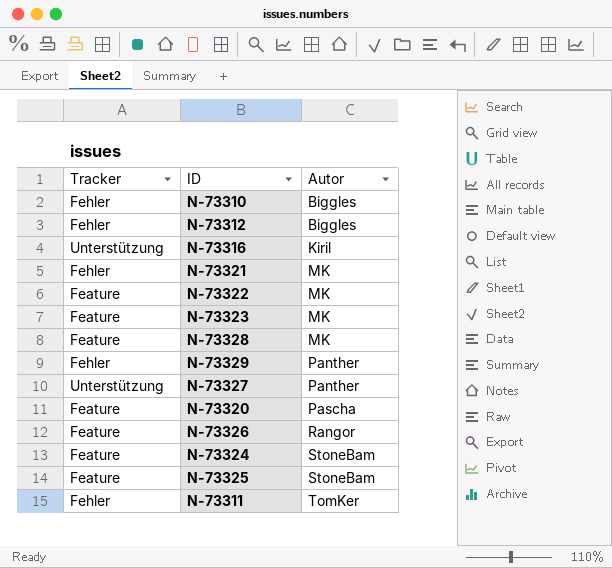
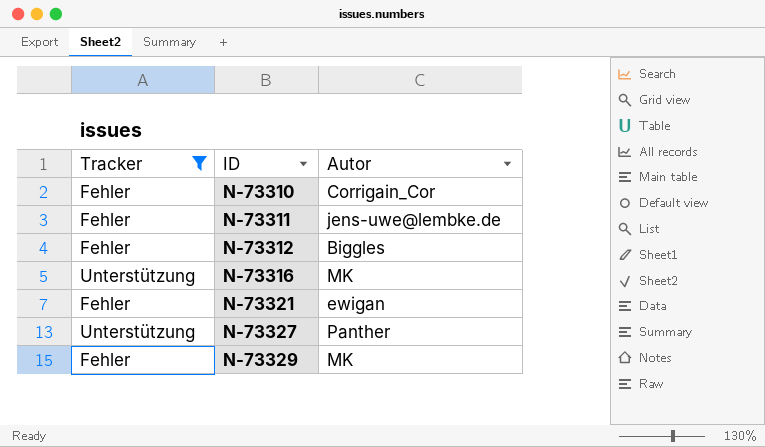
filter: none -> Tracker != Feature
row order: Autor ascending -> ID ascending
N-73310 | Autor: Biggles -> Corrigain_Cor
N-73311 | Autor: TomKer -> jens-uwe@lembke.de
N-73316 | Autor: Kiril -> MK
N-73321 | Autor: MK -> ewigan
N-73329 | Autor: Panther -> MK

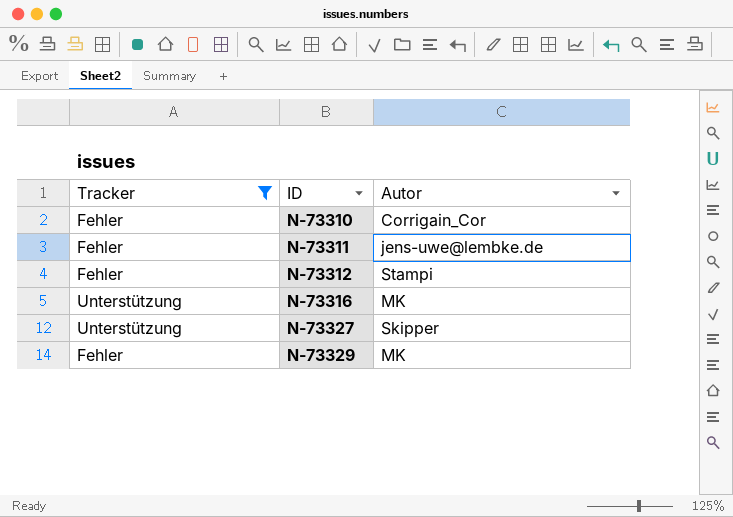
row N-73321: Fehler | ewigan -> none
N-73312 | Autor: Biggles -> Stampi
N-73327 | Autor: Panther -> Skipper

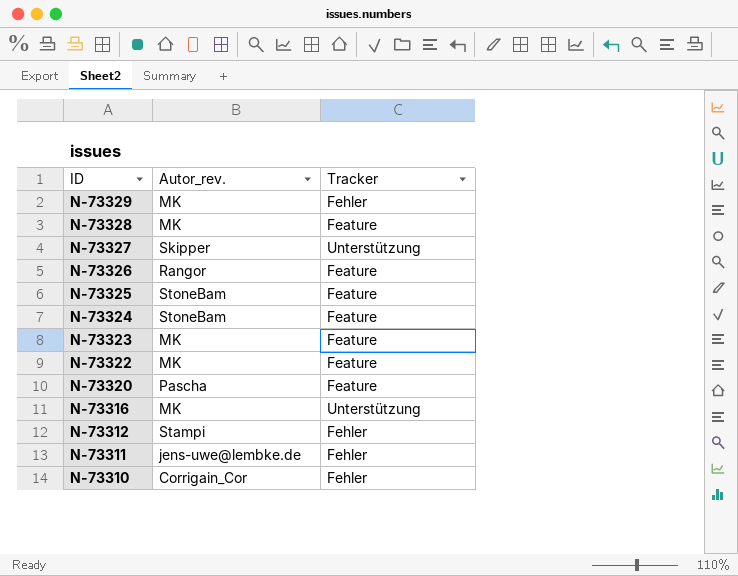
filter: Tracker != Feature -> none
row order: ID ascending -> ID descending
column name: Autor -> Autor_rev.
column Tracker | position: 1 -> 3

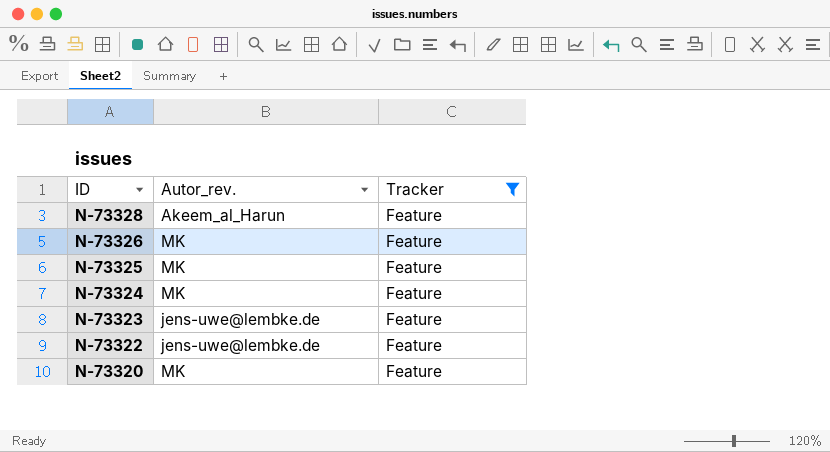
filter: none -> Tracker = Feature
N-73328 | Autor_rev.: MK -> Akeem_al_Harun
N-73326 | Autor_rev.: Rangor -> MK
N-73325 | Autor_rev.: StoneBam -> MK
N-73324 | Autor_rev.: StoneBam -> MK
N-73323 | Autor_rev.: MK -> jens-uwe@lembke.de
N-73322 | Autor_rev.: MK -> jens-uwe@lembke.de
N-73320 | Autor_rev.: Pascha -> MK

